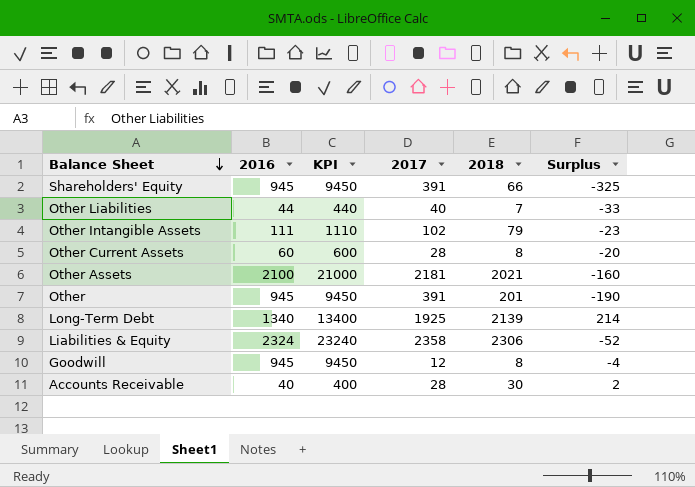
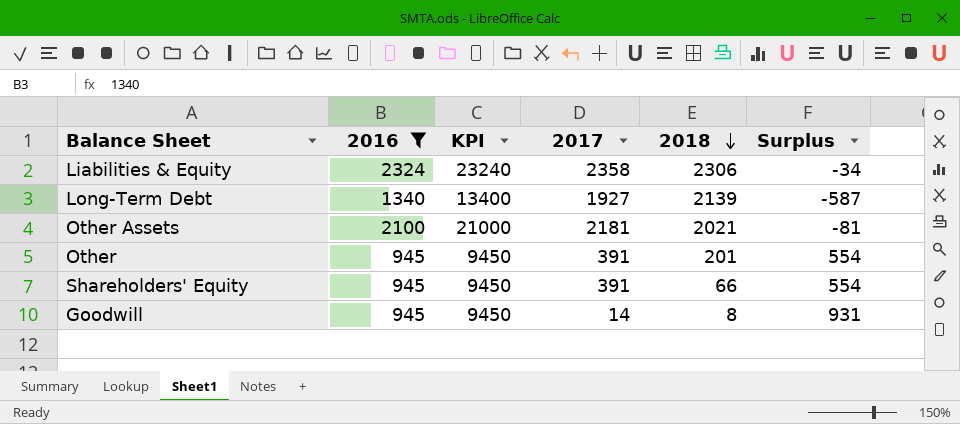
filter: none -> 2016 >= 945
row order: Balance Sheet descending -> 2018 descending
column Surplus | formula: [2018] - [2017] -> [2016] - [2017]
Long-Term Debt | 2017: 1925 -> 1927
Goodwill | 2017: 12 -> 14

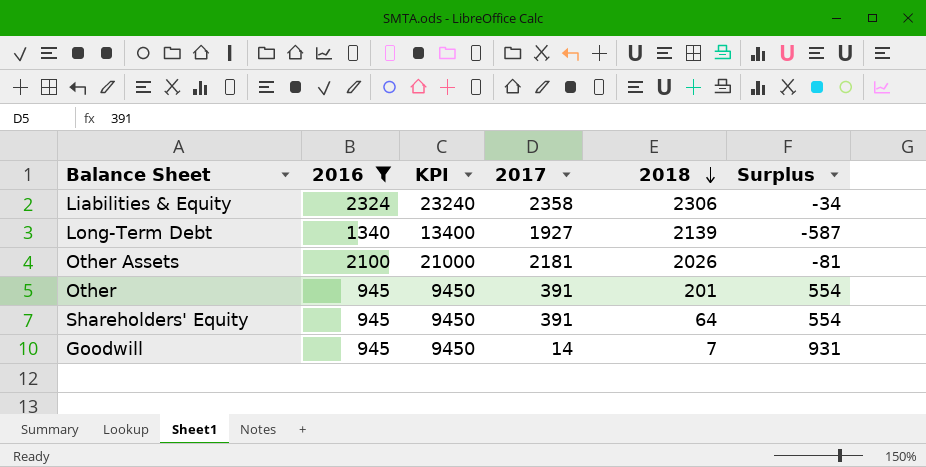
Other Assets | 2018: 2021 -> 2026
Shareholders' Equity | 2018: 66 -> 64
Goodwill | 2018: 8 -> 7

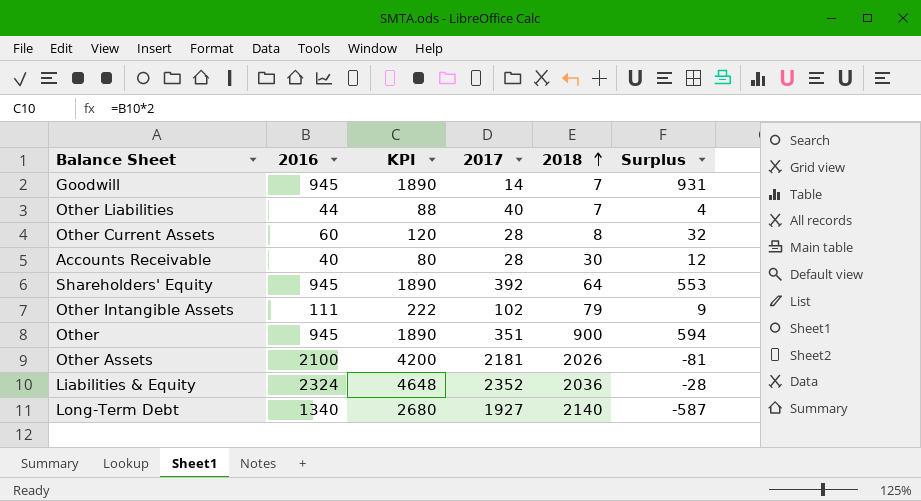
filter: 2016 >= 945 -> none
row order: 2018 descending -> 2018 ascending
column KPI | formula: [2016] * 10 -> [2016] * 2
Shareholders' Equity | 2017: 391 -> 392
Shareholders' Equity | Surplus: 554 -> 553
Other | 2017: 391 -> 351
Other | 2018: 201 -> 900
Other | Surplus: 554 -> 594
Liabilities & Equity | 2017: 2358 -> 2352
Liabilities & Equity | 2018: 2306 -> 2036
Liabilities & Equity | Surplus: -34 -> -28
Long-Term Debt | 2018: 2139 -> 2140

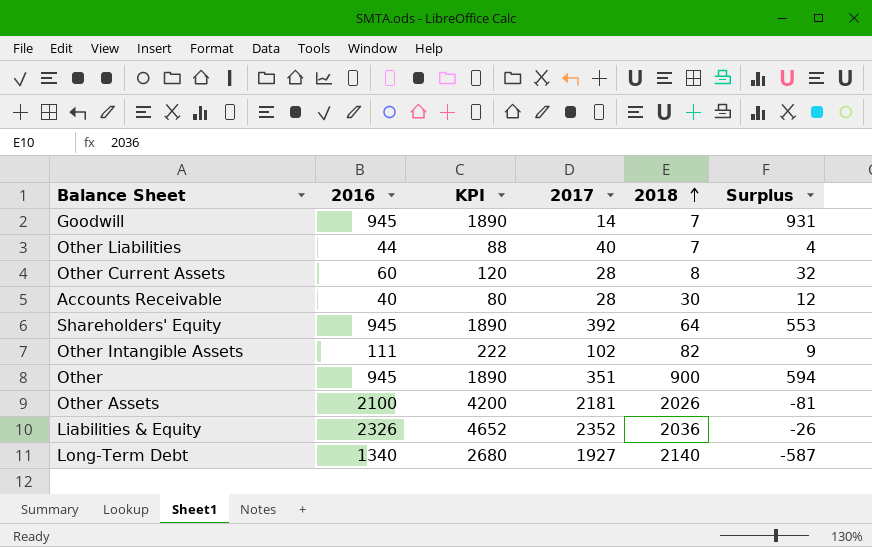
Other Intangible Assets | 2018: 79 -> 82
Liabilities & Equity | 2016: 2324 -> 2326
Liabilities & Equity | KPI: 4648 -> 4652
Liabilities & Equity | Surplus: -28 -> -26

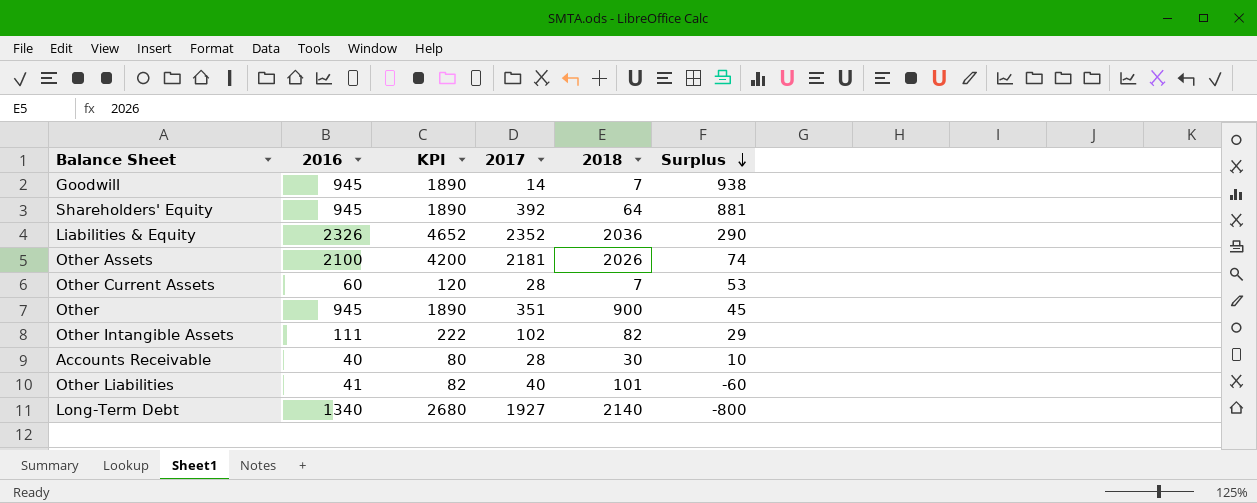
row order: 2018 ascending -> Surplus descending
column Surplus | formula: [2016] - [2017] -> [2016] - [2018]
Other Current Assets | 2018: 8 -> 7
Other Liabilities | 2016: 44 -> 41
Other Liabilities | KPI: 88 -> 82
Other Liabilities | 2018: 7 -> 101

